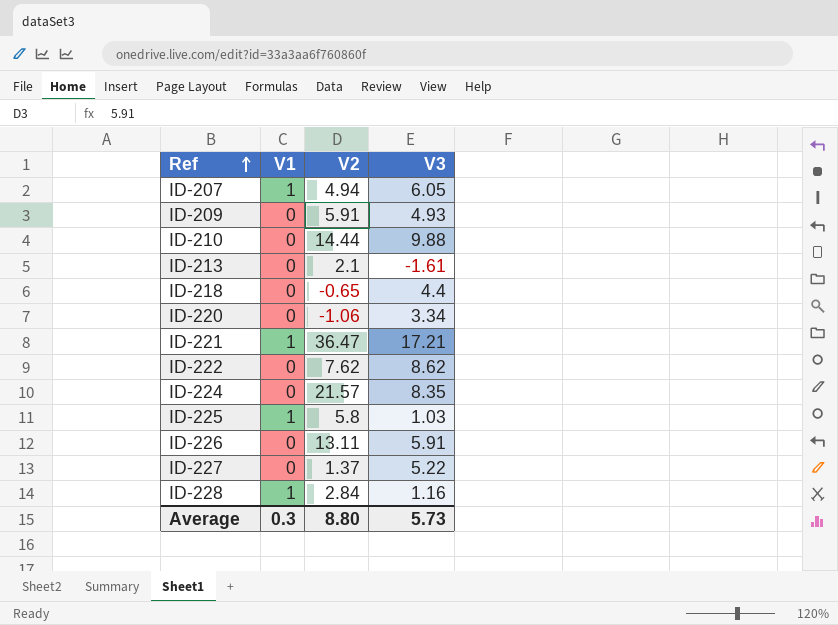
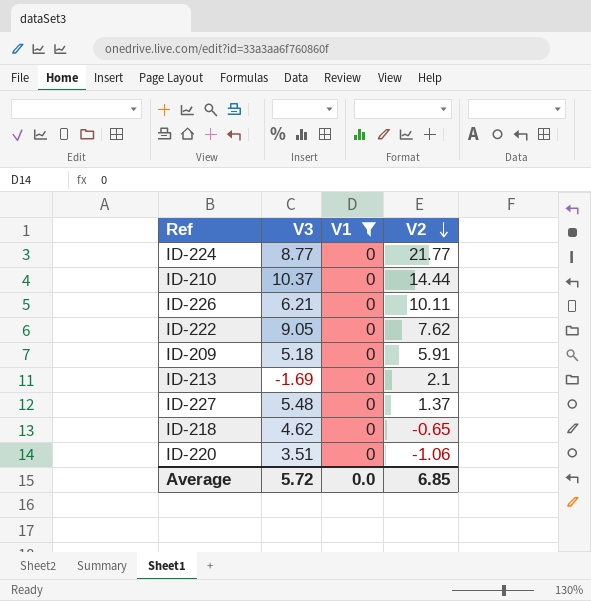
filter: none -> V1 = 0
row order: Ref ascending -> V2 descending
column V3 | position: 4 -> 2
ID-224 | V3: 8.35 -> 8.77
ID-224 | V2: 21.57 -> 21.77
ID-210 | V3: 9.88 -> 10.37
ID-226 | V3: 5.91 -> 6.21
ID-226 | V2: 13.11 -> 10.11
ID-222 | V3: 8.62 -> 9.05
ID-209 | V3: 4.93 -> 5.18
ID-213 | V3: -1.61 -> -1.69
ID-227 | V3: 5.22 -> 5.48
ID-218 | V3: 4.4 -> 4.62
ID-220 | V3: 3.34 -> 3.51
Average | V3: 5.73 -> 5.72
Average | V1: 0.3 -> 0.0
Average | V2: 8.80 -> 6.85

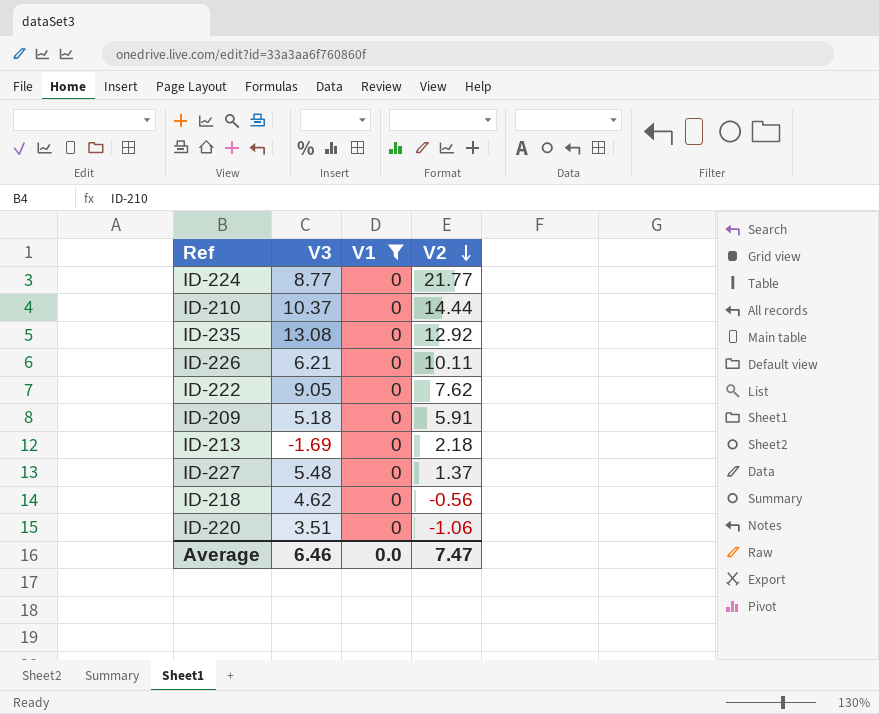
row ID-235: none -> 13.08 | 0 | 12.92
ID-213 | V2: 2.1 -> 2.18
ID-218 | V2: -0.65 -> -0.56
Average | V3: 5.72 -> 6.46
Average | V2: 6.85 -> 7.47

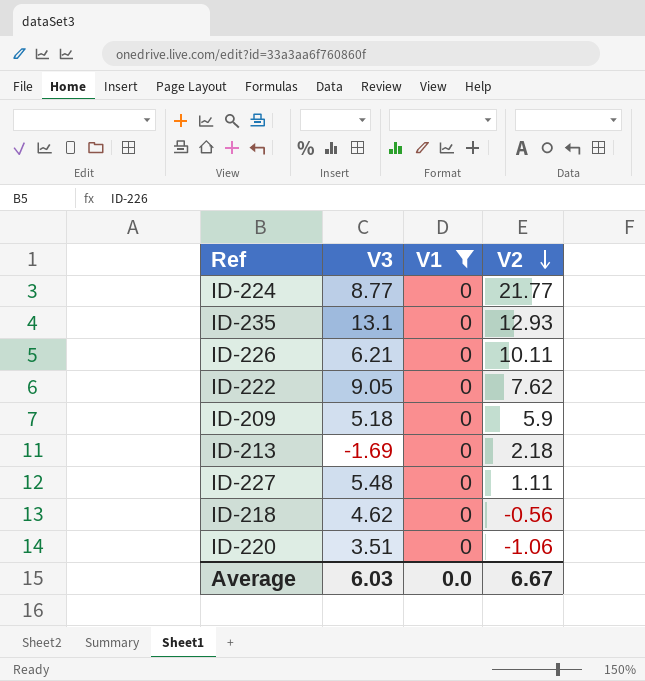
row ID-210: 10.37 | 0 | 14.44 -> none
ID-235 | V3: 13.08 -> 13.1
ID-235 | V2: 12.92 -> 12.93
ID-209 | V2: 5.91 -> 5.9
ID-227 | V2: 1.37 -> 1.11
Average | V3: 6.46 -> 6.03
Average | V2: 7.47 -> 6.67

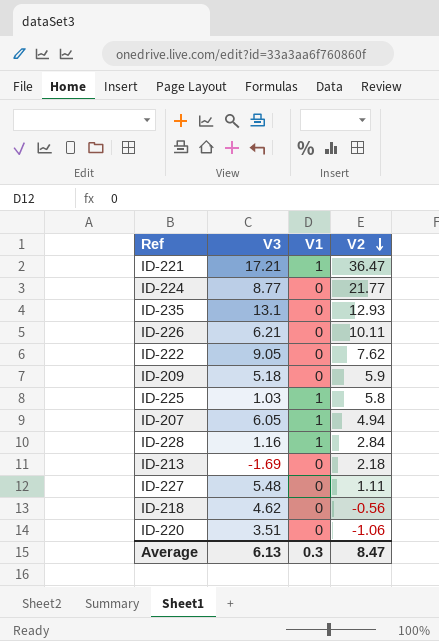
filter: V1 = 0 -> none
Average | V3: 6.03 -> 6.13
Average | V1: 0.0 -> 0.3
Average | V2: 6.67 -> 8.47

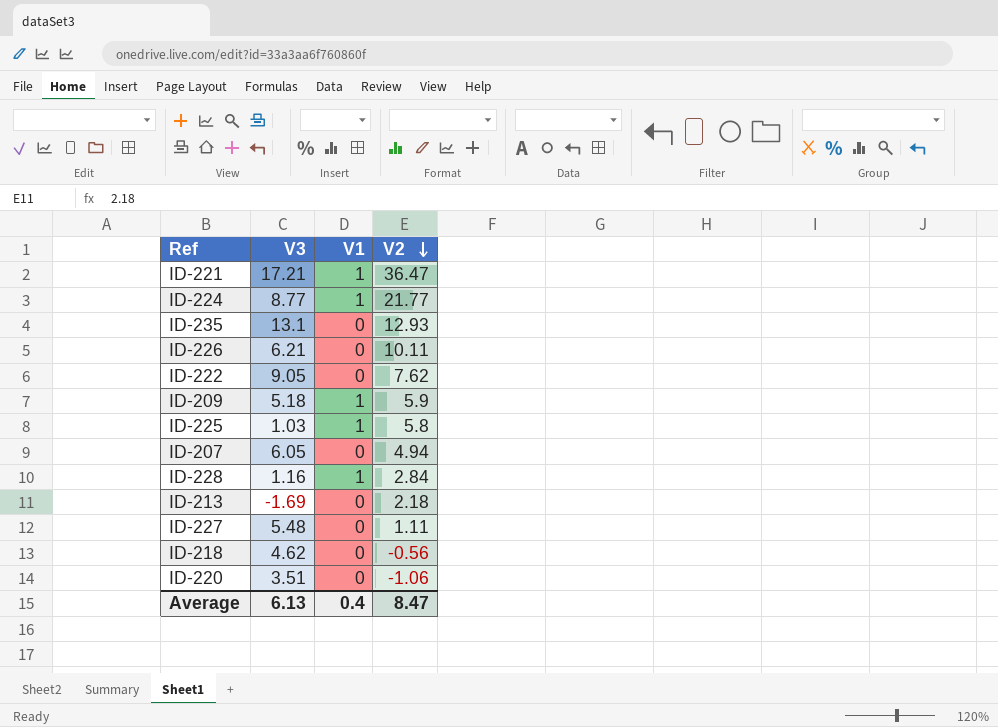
ID-224 | V1: 0 -> 1
ID-209 | V1: 0 -> 1
ID-207 | V1: 1 -> 0
Average | V1: 0.3 -> 0.4

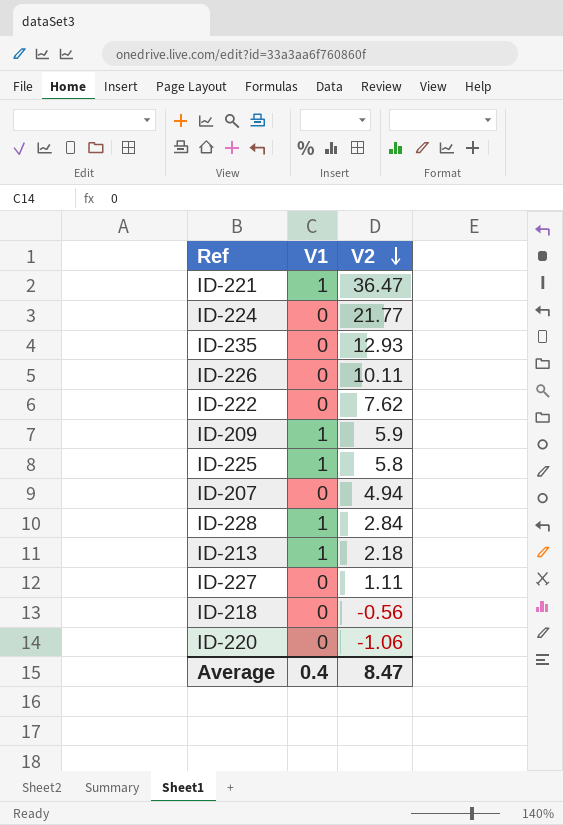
column V3 | position: 2 -> none
ID-224 | V1: 1 -> 0
ID-213 | V1: 0 -> 1

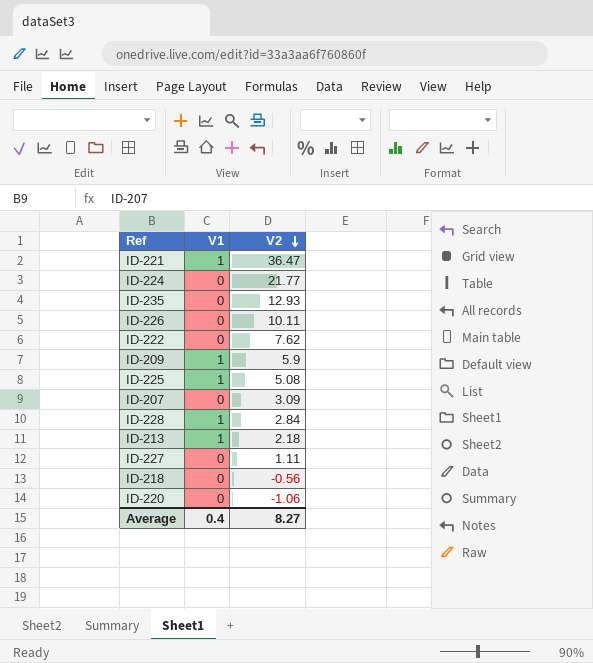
ID-225 | V2: 5.8 -> 5.08
ID-207 | V2: 4.94 -> 3.09
Average | V2: 8.47 -> 8.27

